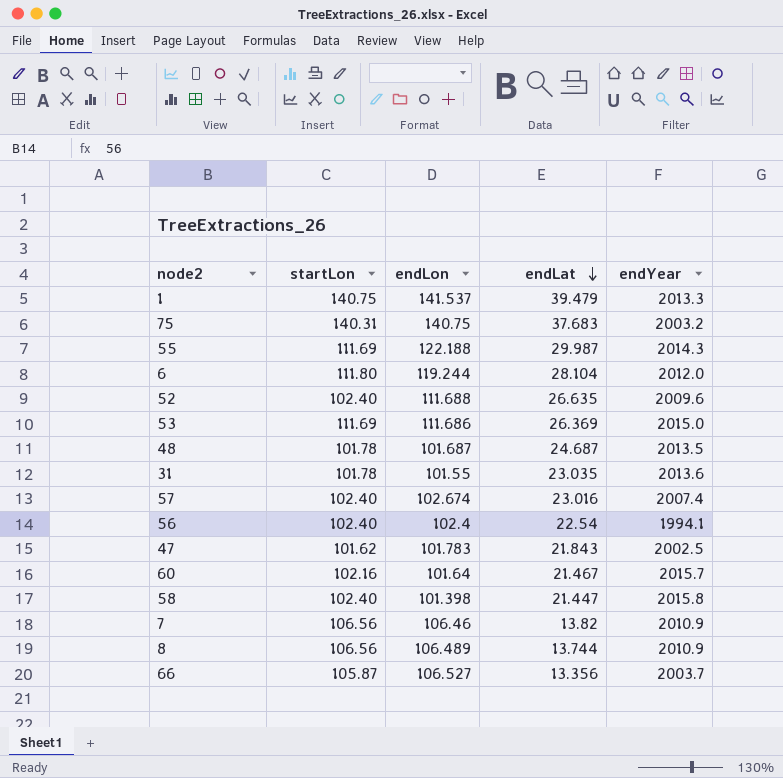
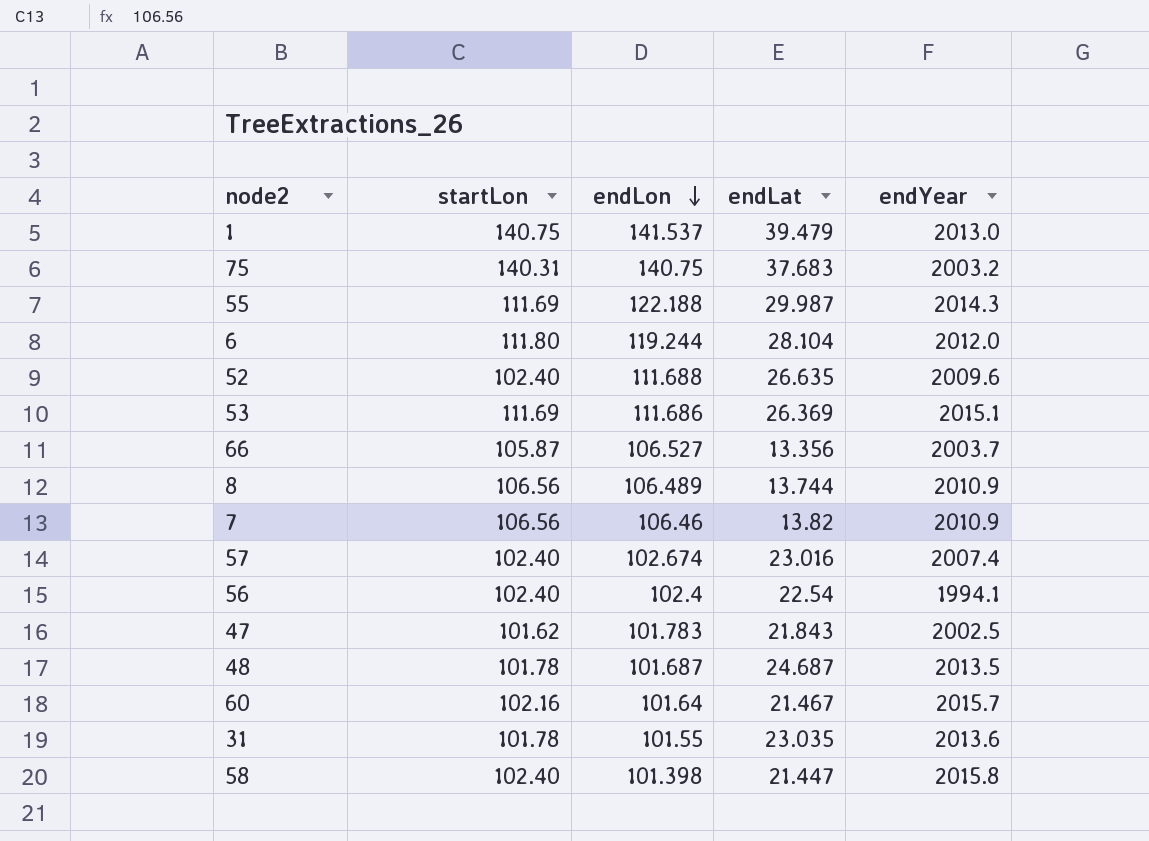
row order: endLat descending -> endLon descending
1 | endYear: 2013.3 -> 2013.0
53 | endYear: 2015.0 -> 2015.1

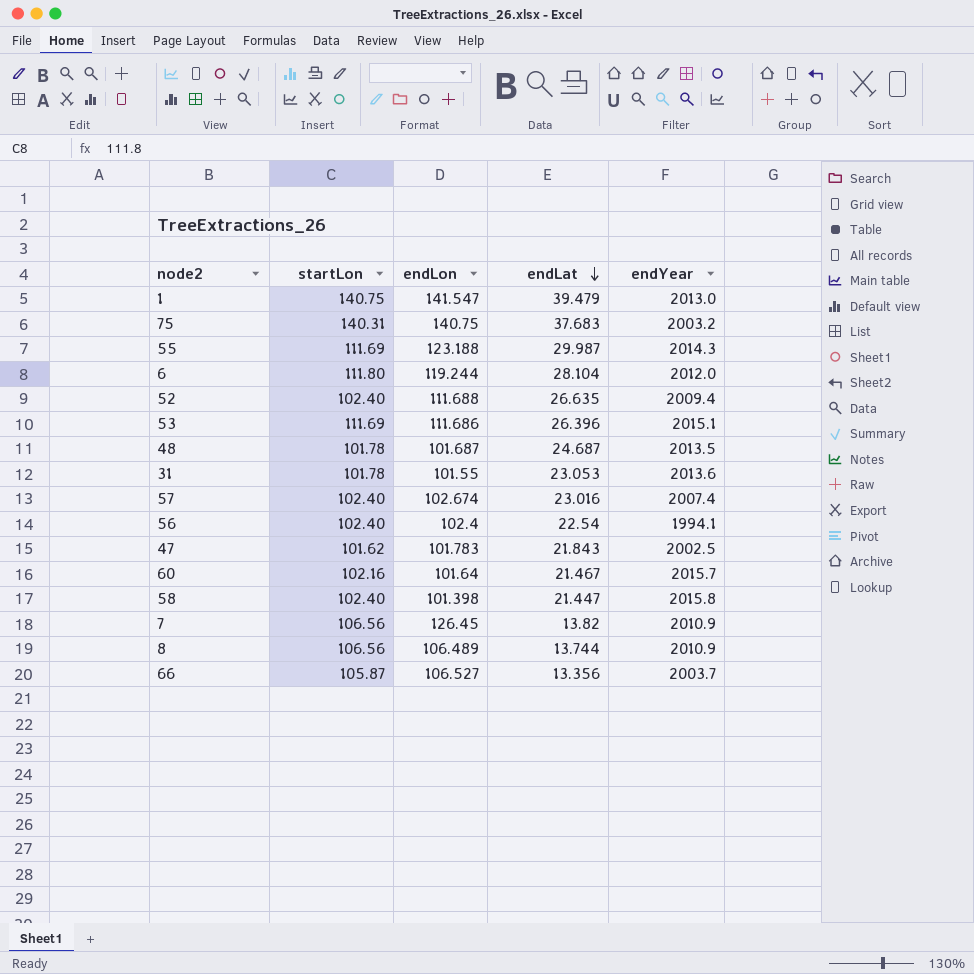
row order: endLon descending -> endLat descending
1 | endLon: 141.537 -> 141.547
55 | endLon: 122.188 -> 123.188
52 | endYear: 2009.6 -> 2009.4
53 | endLat: 26.369 -> 26.396
31 | endLat: 23.035 -> 23.053
7 | endLon: 106.46 -> 126.45

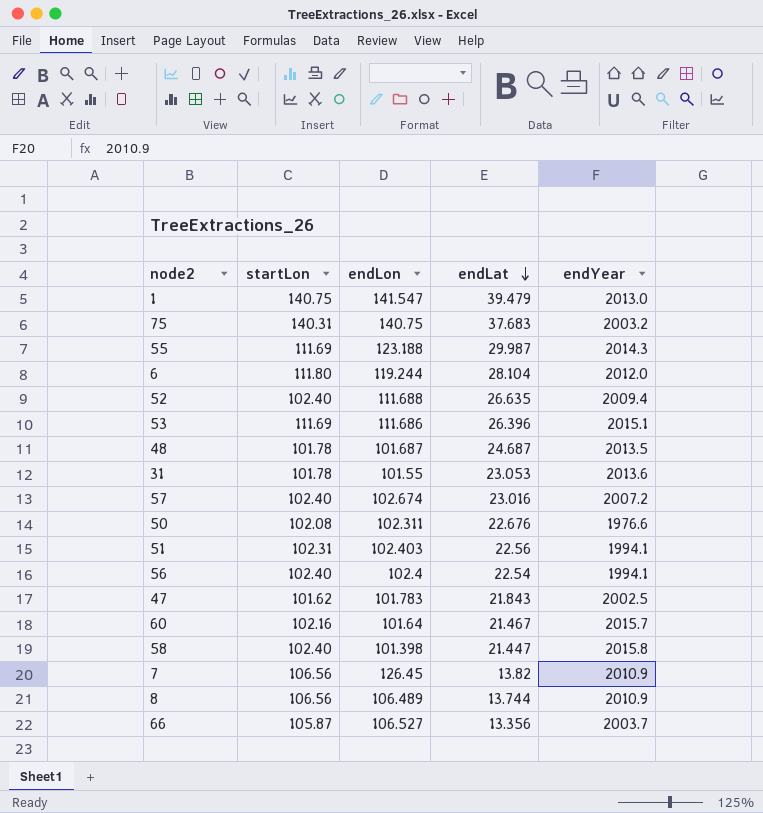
57 | endYear: 2007.4 -> 2007.2
row 50: none -> 102.08 | 102.311 | 22.676 | 1976.6
row 51: none -> 102.31 | 102.403 | 22.56 | 1994.1

